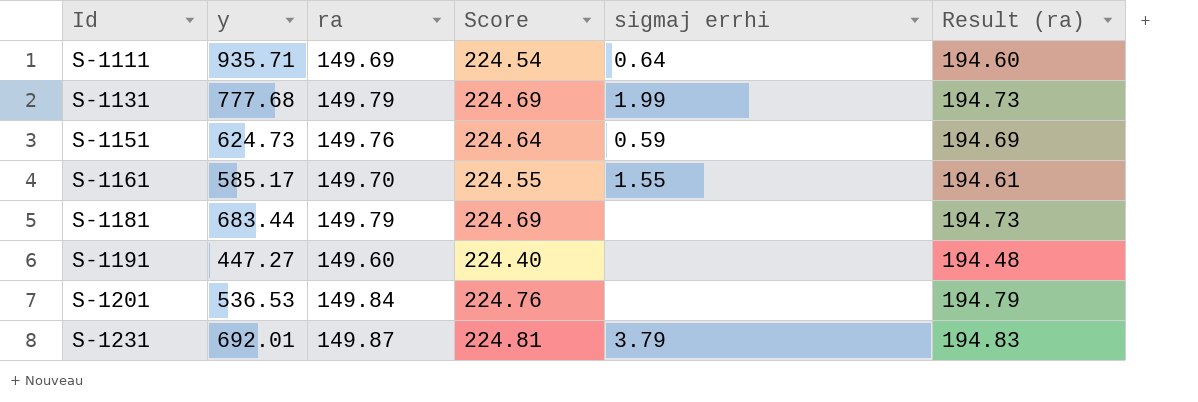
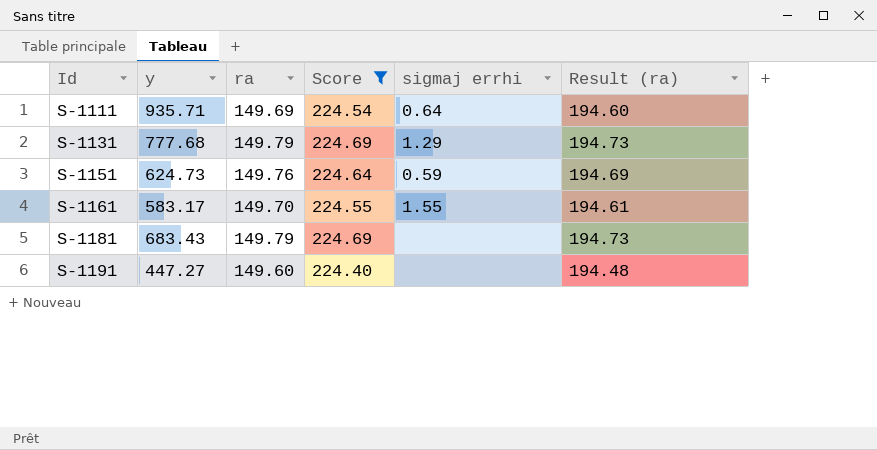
filter: none -> Score <= 224.69
S-1131 | sigmaj errhi: 1.99 -> 1.29
S-1161 | y: 585.17 -> 583.17
S-1181 | y: 683.44 -> 683.43

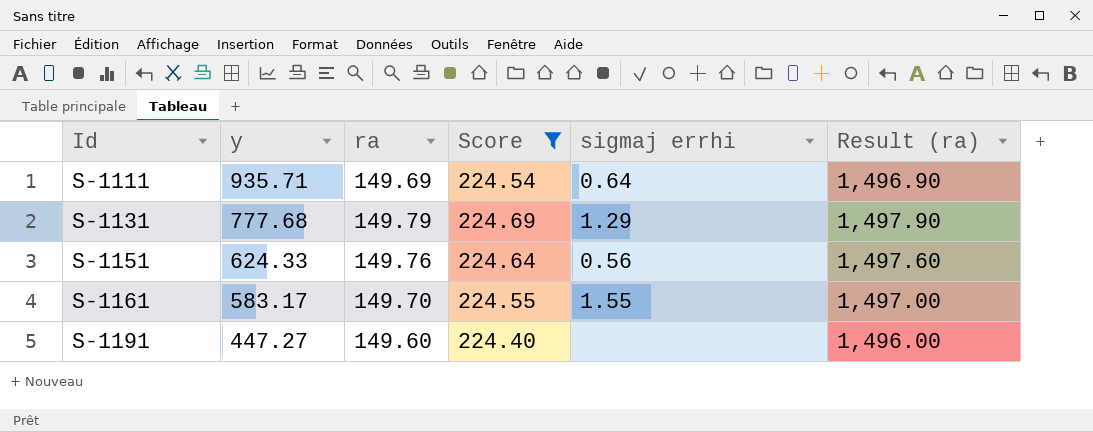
column Result (ra) | formula: [ra] * 1.3 -> [ra] * 10
row S-1181: 683.43 | 149.79 | 224.69 | none | 194.73 -> none
S-1151 | y: 624.73 -> 624.33
S-1151 | sigmaj errhi: 0.59 -> 0.56

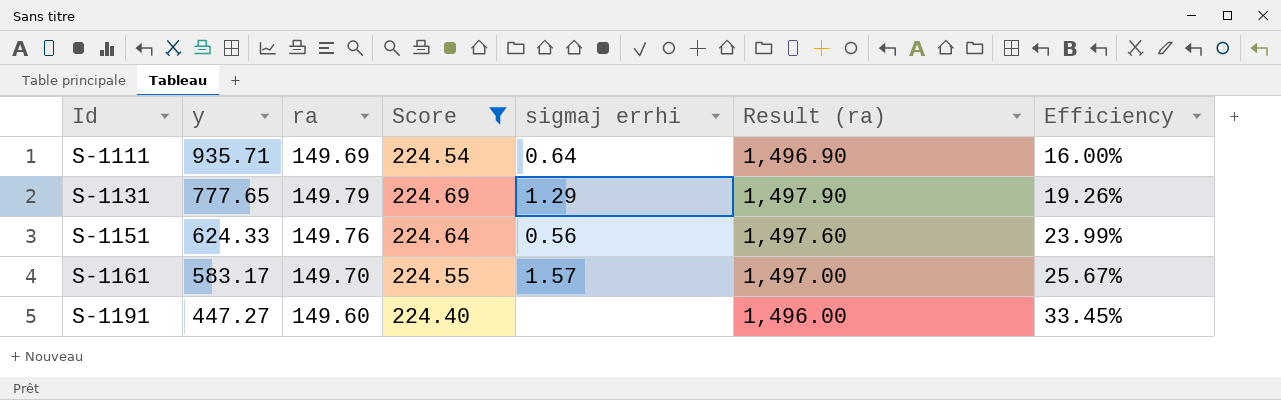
column Efficiency | formula: none -> [ra] / [y]
S-1131 | y: 777.68 -> 777.65
S-1161 | sigmaj errhi: 1.55 -> 1.57

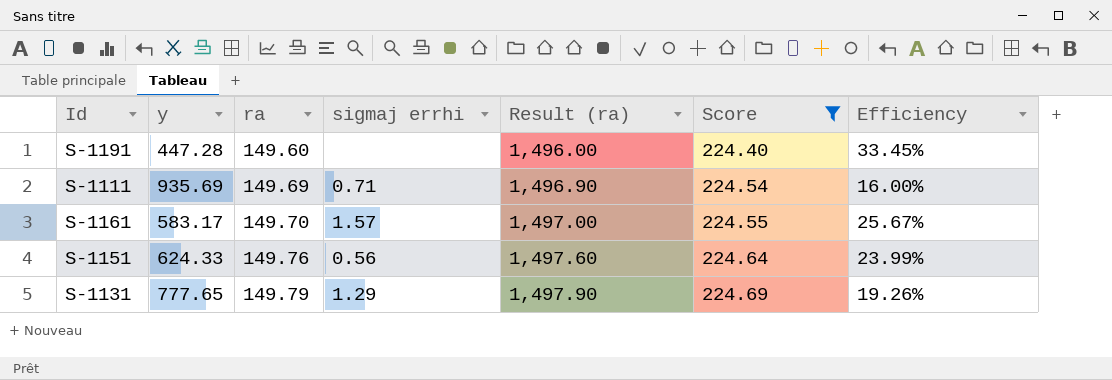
row order: Id ascending -> ra ascending
column Score | position: 4 -> 6
S-1191 | y: 447.27 -> 447.28
S-1111 | y: 935.71 -> 935.69
S-1111 | sigmaj errhi: 0.64 -> 0.71

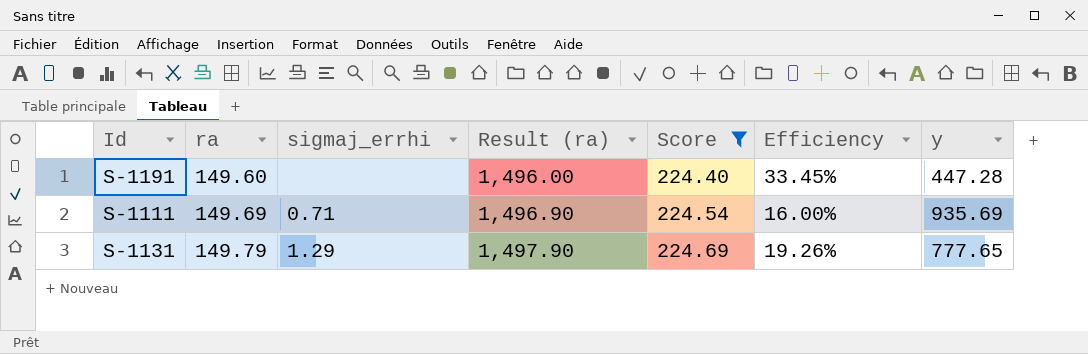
column name: sigmaj errhi -> sigmaj_errhi
column y | position: 2 -> 7
row S-1161: 583.17 | 149.70 | 1.57 | 1,497.00 | 224.55 | 25.67% -> none
row S-1151: 624.33 | 149.76 | 0.56 | 1,497.60 | 224.64 | 23.99% -> none

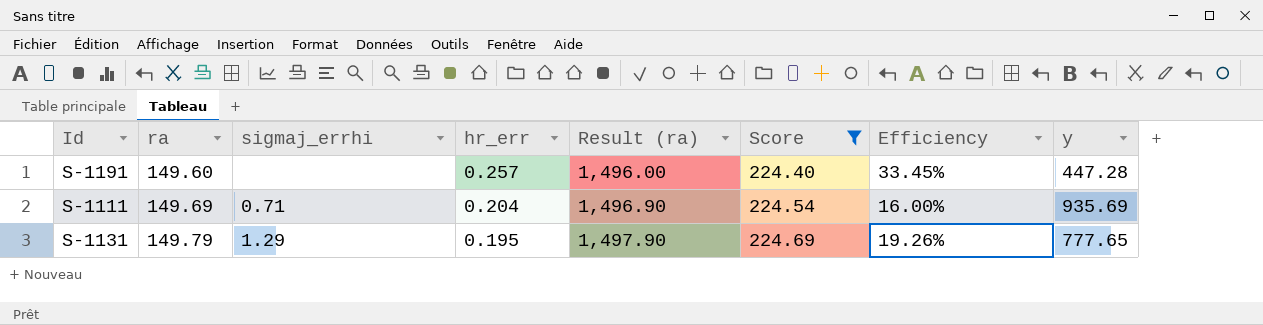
column hr_err | position: none -> 4

